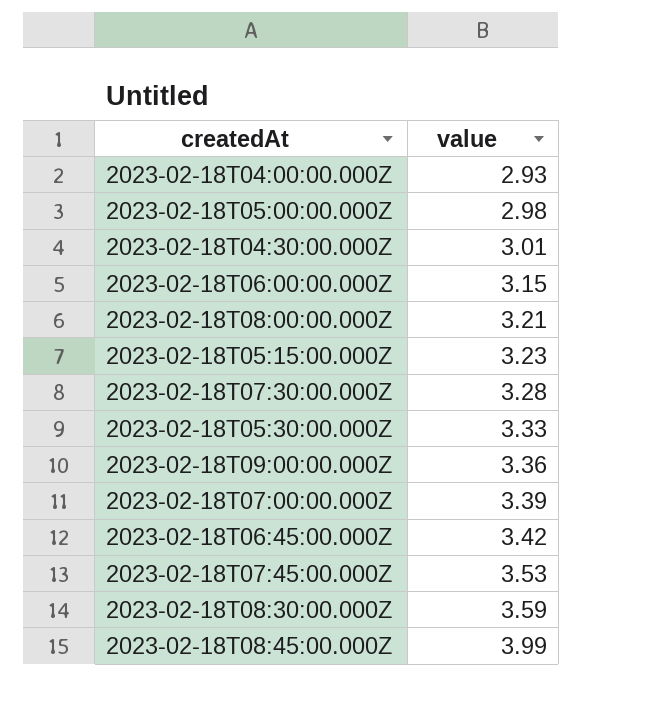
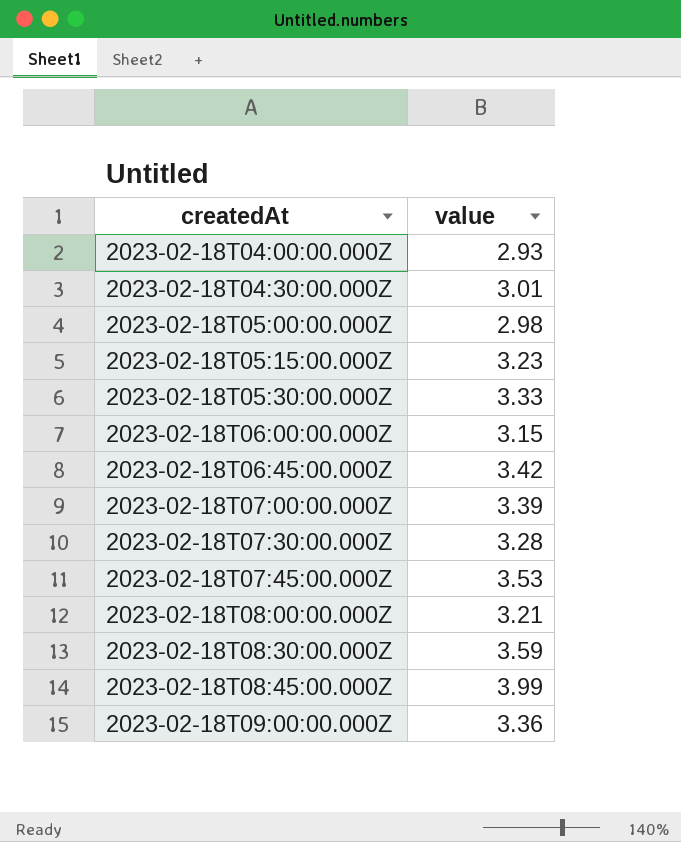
row order: value ascending -> createdAt ascending

